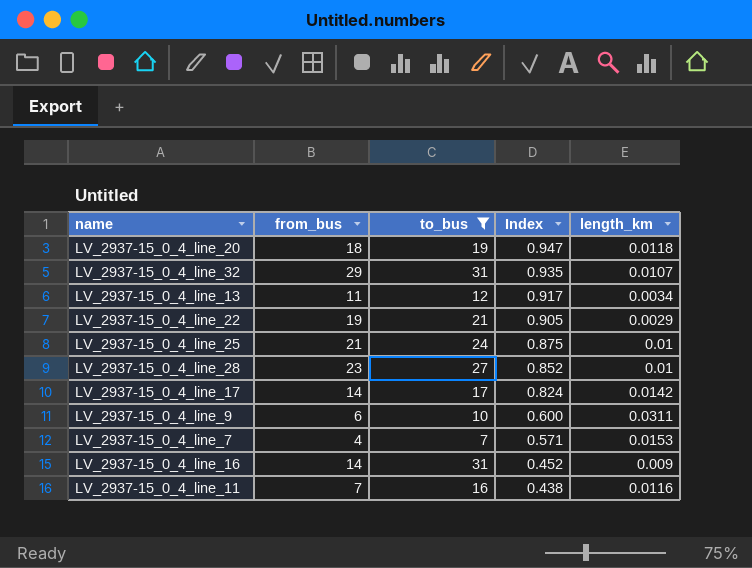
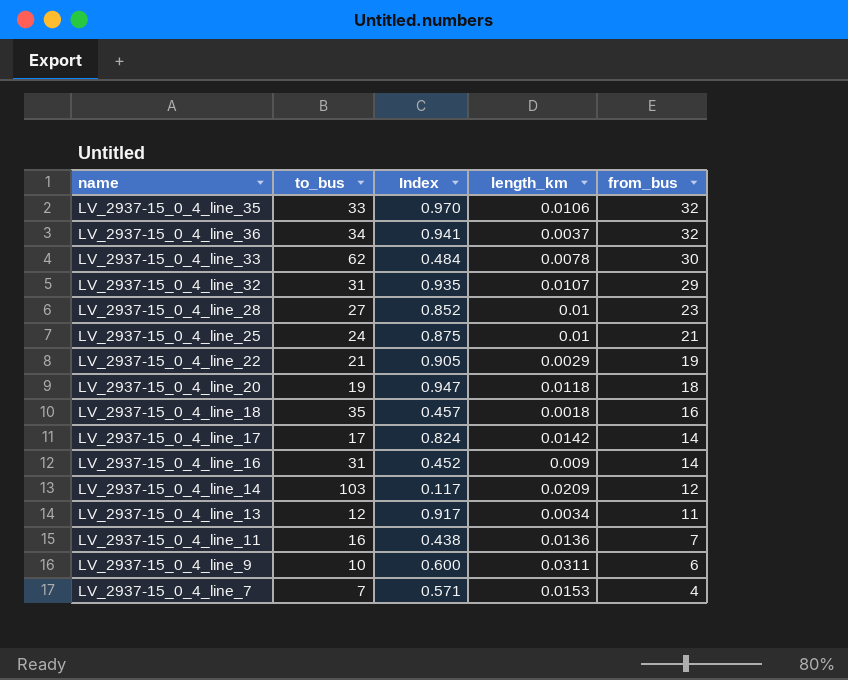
filter: to_bus <= 31 -> none
row order: Index descending -> from_bus descending
column from_bus | position: 2 -> 5
LV_2937-15_0_4_line_11 | length_km: 0.0116 -> 0.0136

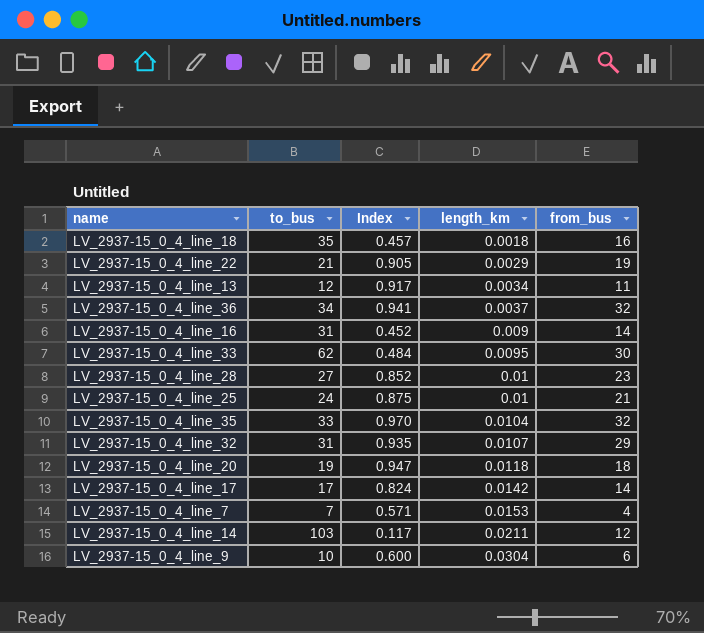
row order: from_bus descending -> length_km ascending
row LV_2937-15_0_4_line_11: 16 | 0.438 | 0.0136 | 7 -> none
LV_2937-15_0_4_line_33 | length_km: 0.0078 -> 0.0095
LV_2937-15_0_4_line_35 | length_km: 0.0106 -> 0.0104
LV_2937-15_0_4_line_14 | length_km: 0.0209 -> 0.0211
LV_2937-15_0_4_line_9 | length_km: 0.0311 -> 0.0304

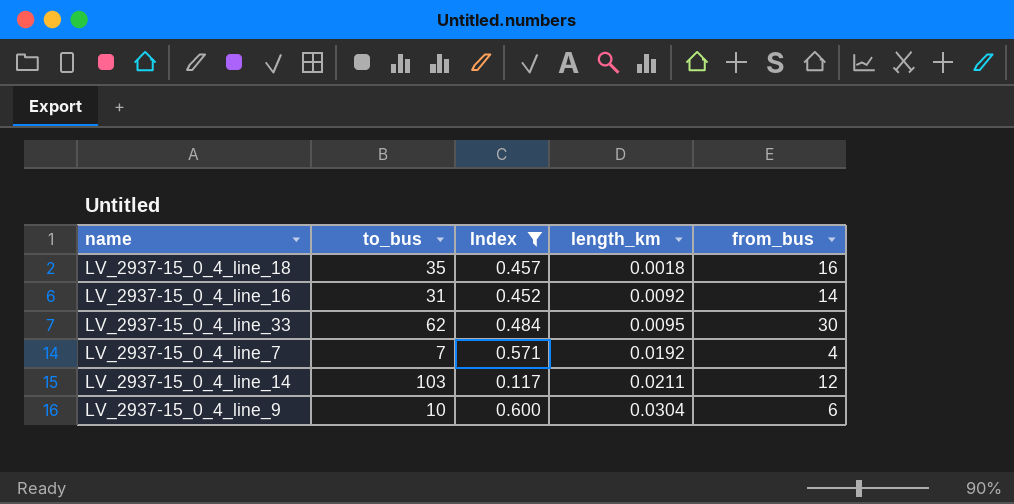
filter: none -> Index <= 0.600
LV_2937-15_0_4_line_16 | length_km: 0.009 -> 0.0092
LV_2937-15_0_4_line_7 | length_km: 0.0153 -> 0.0192

